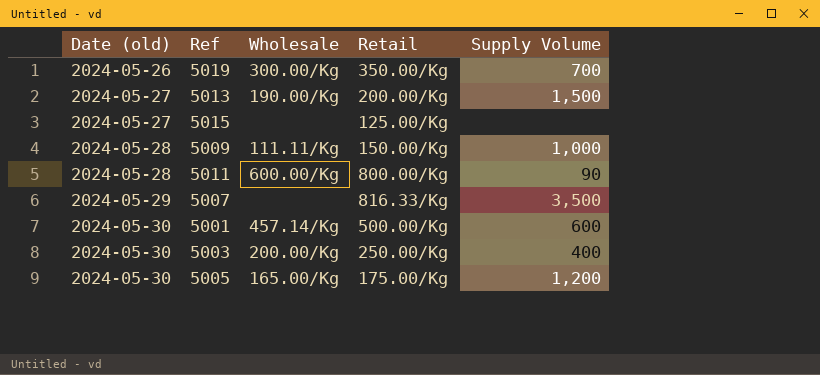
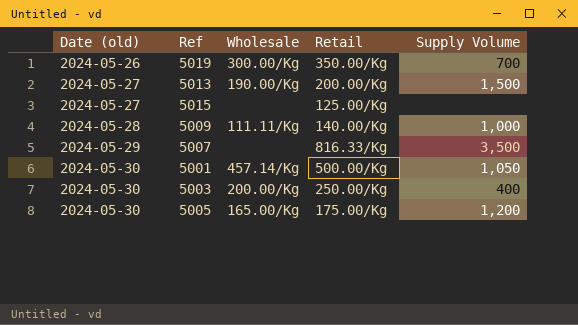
row 5011: 2024-05-28 | 600.00/Kg | 800.00/Kg | 90 -> none
5009 | Retail: 150.00/Kg -> 140.00/Kg
5001 | Supply Volume: 600 -> 1,050

